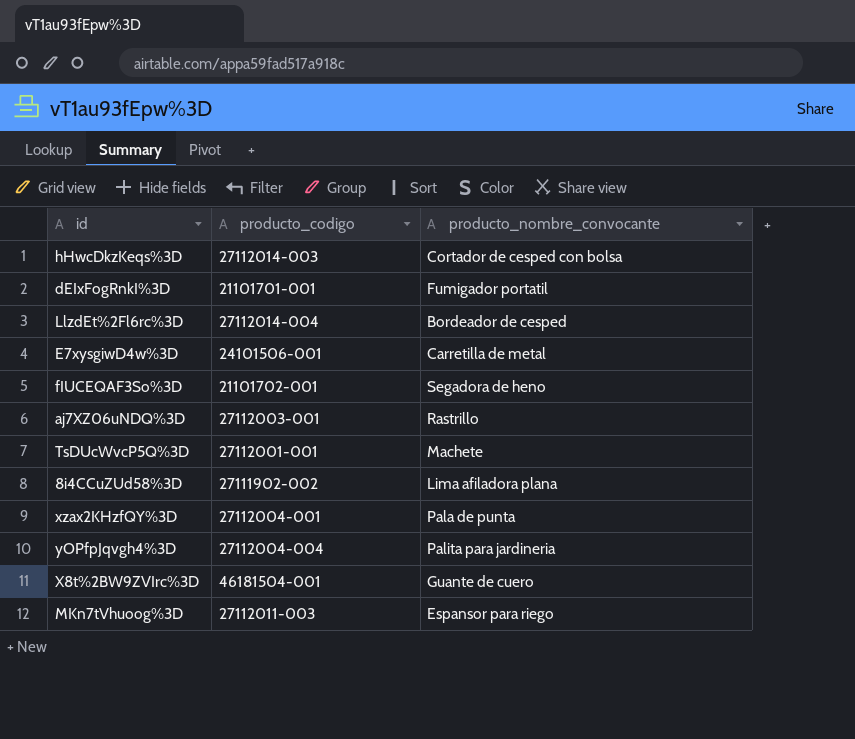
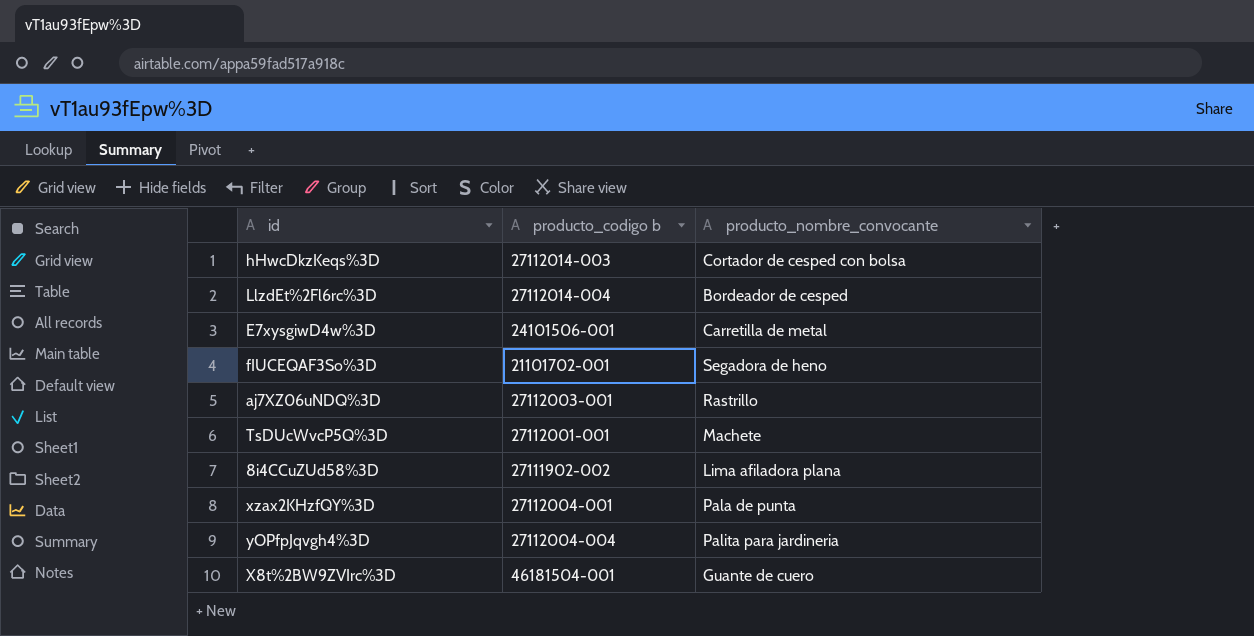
column name: producto_codigo -> producto_codigo b
row dEIxFogRnkI%3D: 21101701-001 | Fumigador portatil -> none
row MKn7tVhuoog%3D: 27112011-003 | Espansor para riego -> none

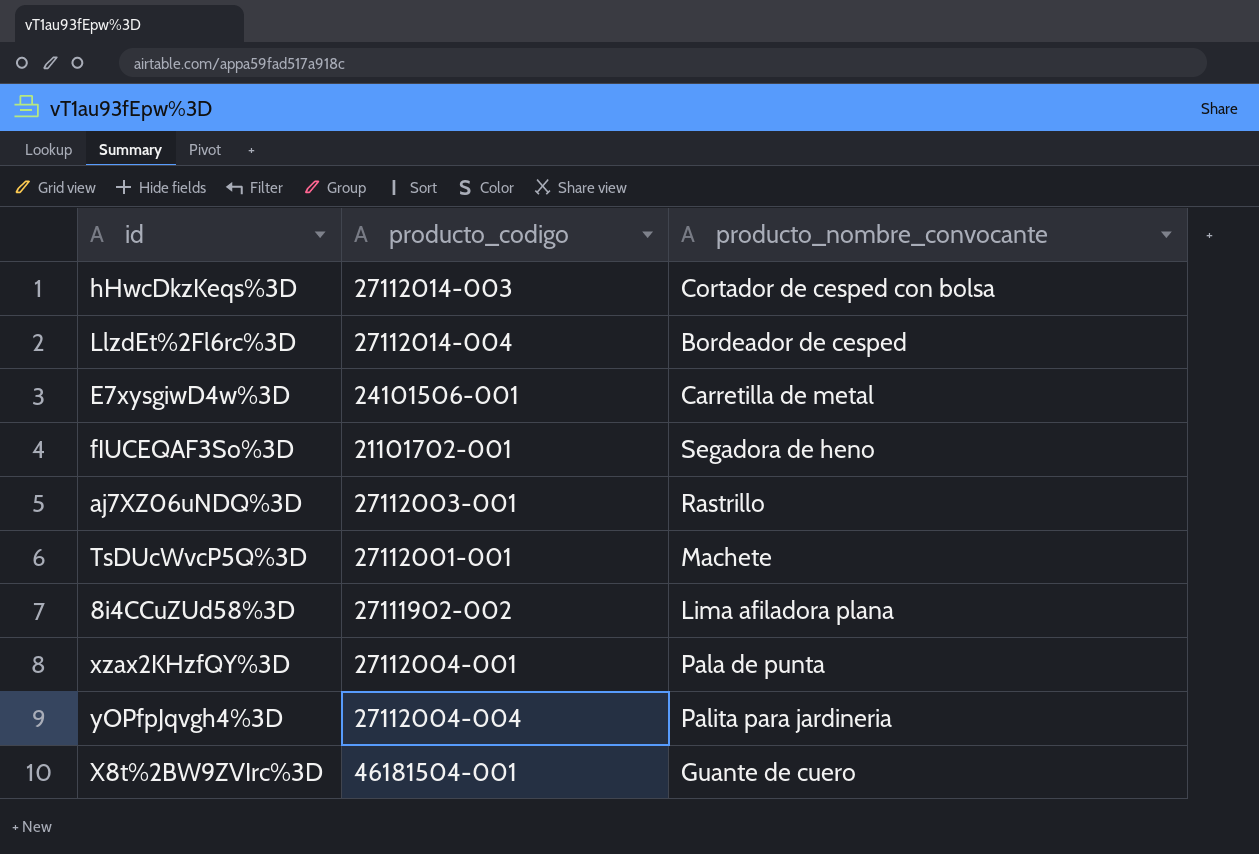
column name: producto_codigo b -> producto_codigo

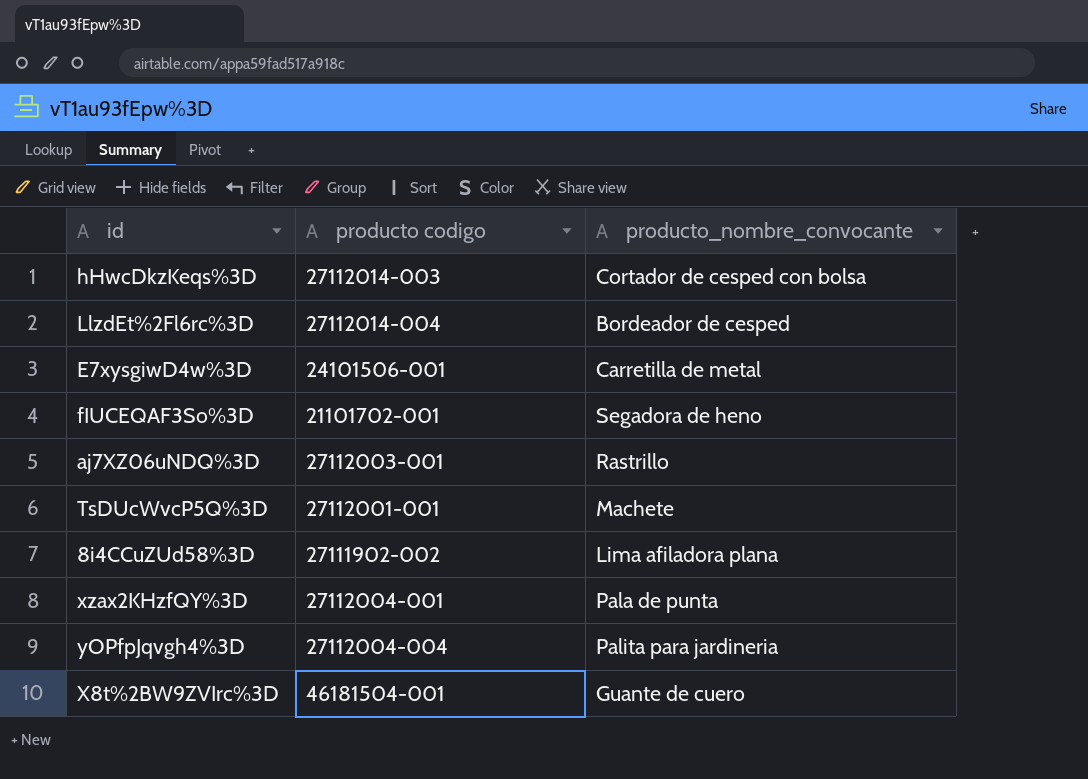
column name: producto_codigo -> producto codigo

